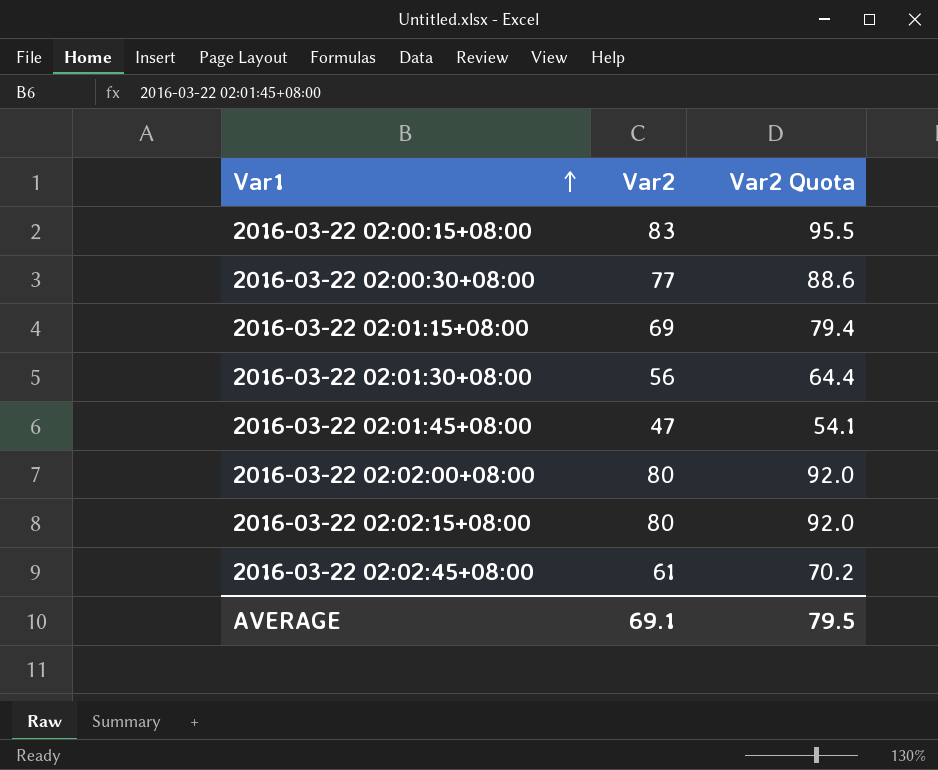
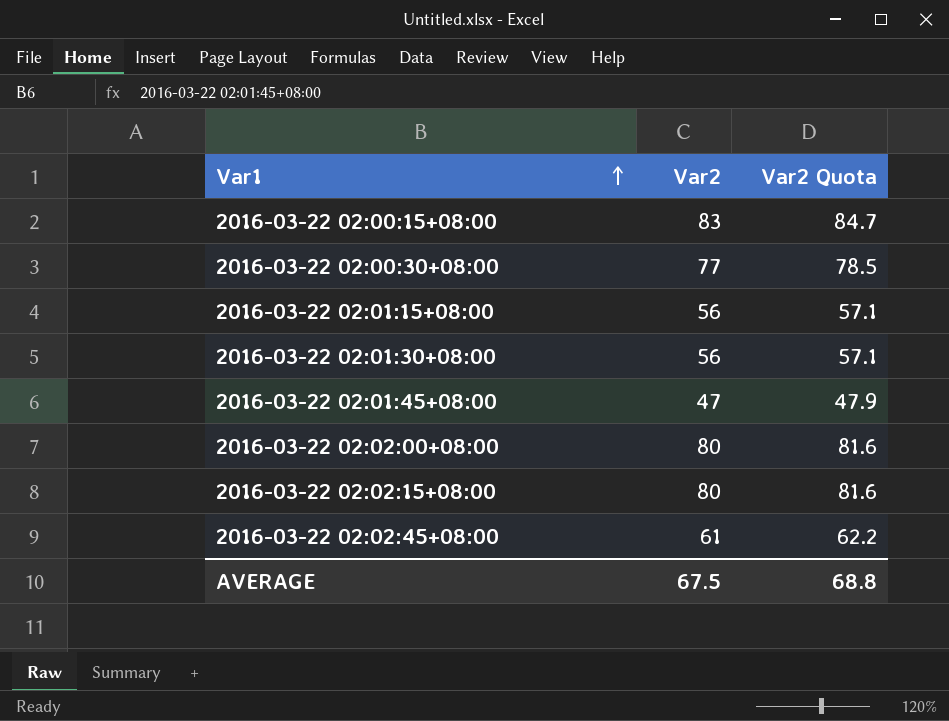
column Var2 Quota | formula: [Var2] * 1.15 -> [Var2] * 1.02
2016-03-22 02:01:15+08:00 | Var2: 69 -> 56
AVERAGE | Var2: 69.1 -> 67.5
AVERAGE | Var2 Quota: 79.5 -> 68.8

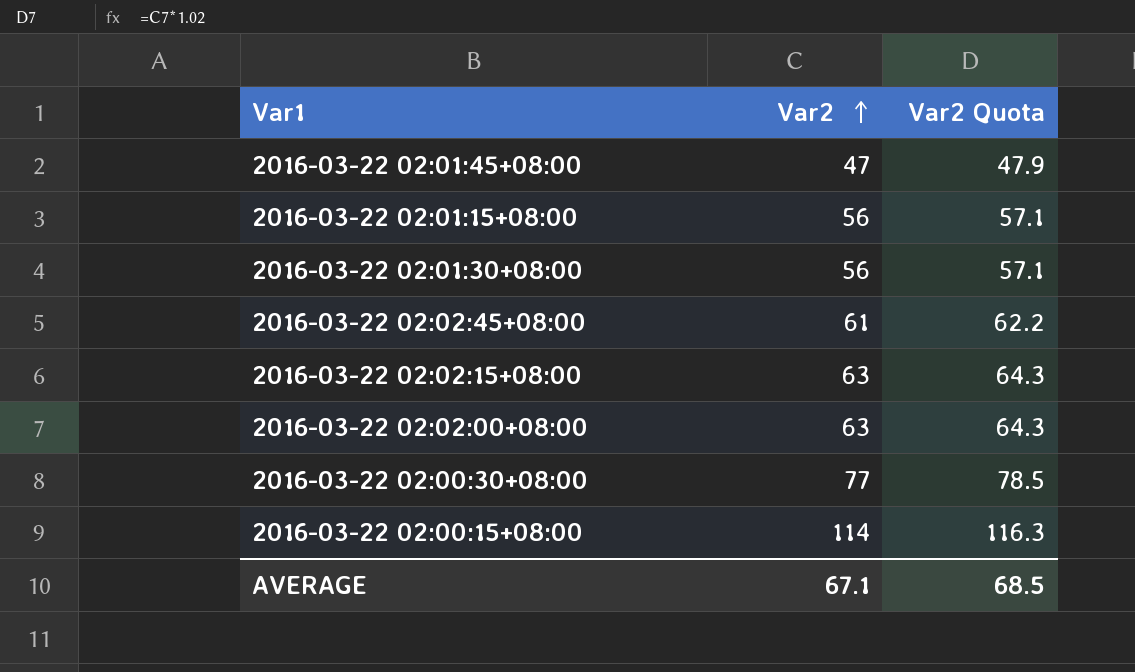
row order: Var1 ascending -> Var2 ascending
2016-03-22 02:02:15+08:00 | Var2: 80 -> 63
2016-03-22 02:02:15+08:00 | Var2 Quota: 81.6 -> 64.3
2016-03-22 02:02:00+08:00 | Var2: 80 -> 63
2016-03-22 02:02:00+08:00 | Var2 Quota: 81.6 -> 64.3
2016-03-22 02:00:15+08:00 | Var2: 83 -> 114
2016-03-22 02:00:15+08:00 | Var2 Quota: 84.7 -> 116.3
AVERAGE | Var2: 67.5 -> 67.1
AVERAGE | Var2 Quota: 68.8 -> 68.5

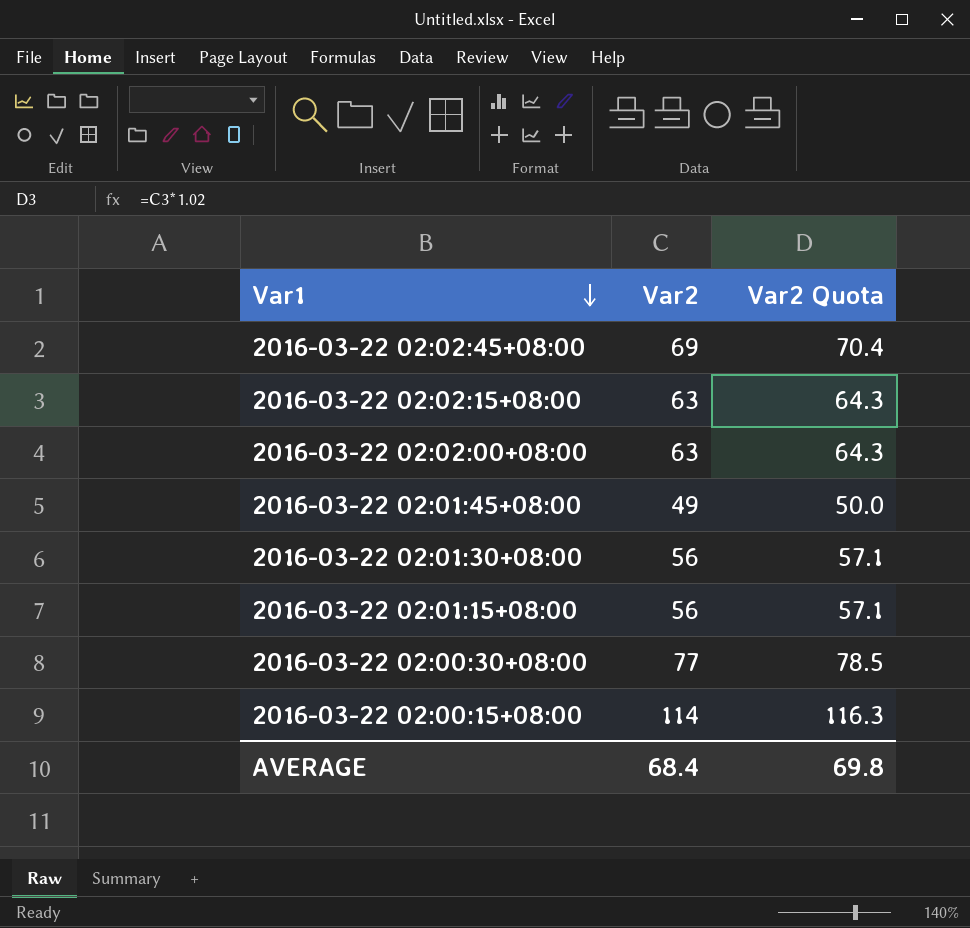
row order: Var2 ascending -> Var1 descending
2016-03-22 02:02:45+08:00 | Var2: 61 -> 69
2016-03-22 02:02:45+08:00 | Var2 Quota: 62.2 -> 70.4
2016-03-22 02:01:45+08:00 | Var2: 47 -> 49
2016-03-22 02:01:45+08:00 | Var2 Quota: 47.9 -> 50.0
AVERAGE | Var2: 67.1 -> 68.4
AVERAGE | Var2 Quota: 68.5 -> 69.8

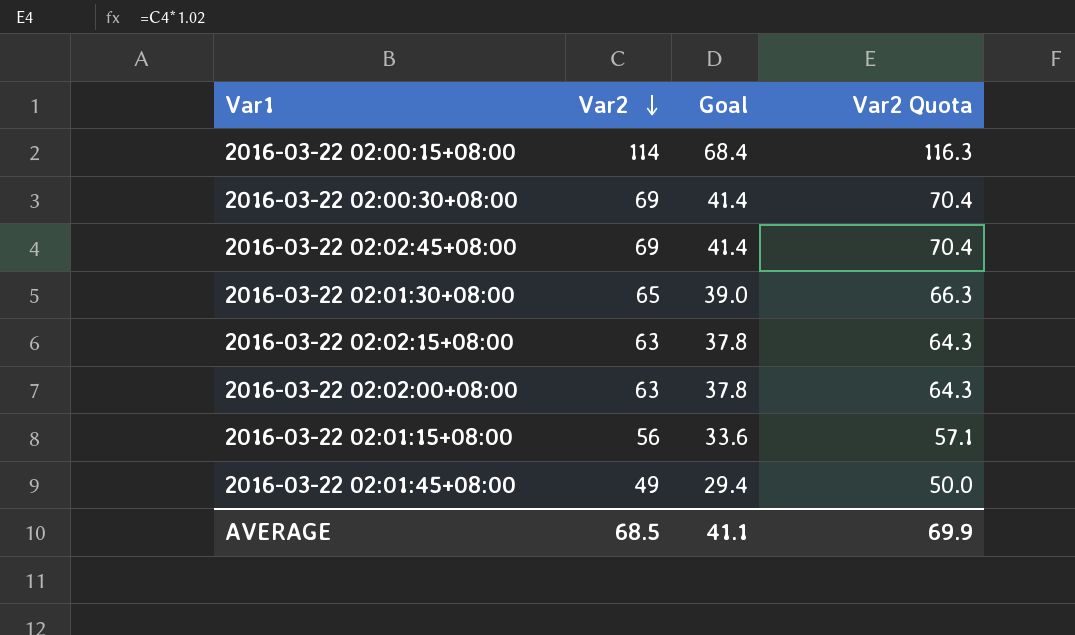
row order: Var1 descending -> Var2 descending
column Goal | formula: none -> [Var2] * 0.6
2016-03-22 02:00:30+08:00 | Var2: 77 -> 69
2016-03-22 02:00:30+08:00 | Var2 Quota: 78.5 -> 70.4
2016-03-22 02:01:30+08:00 | Var2: 56 -> 65
2016-03-22 02:01:30+08:00 | Var2 Quota: 57.1 -> 66.3
AVERAGE | Var2: 68.4 -> 68.5
AVERAGE | Var2 Quota: 69.8 -> 69.9

